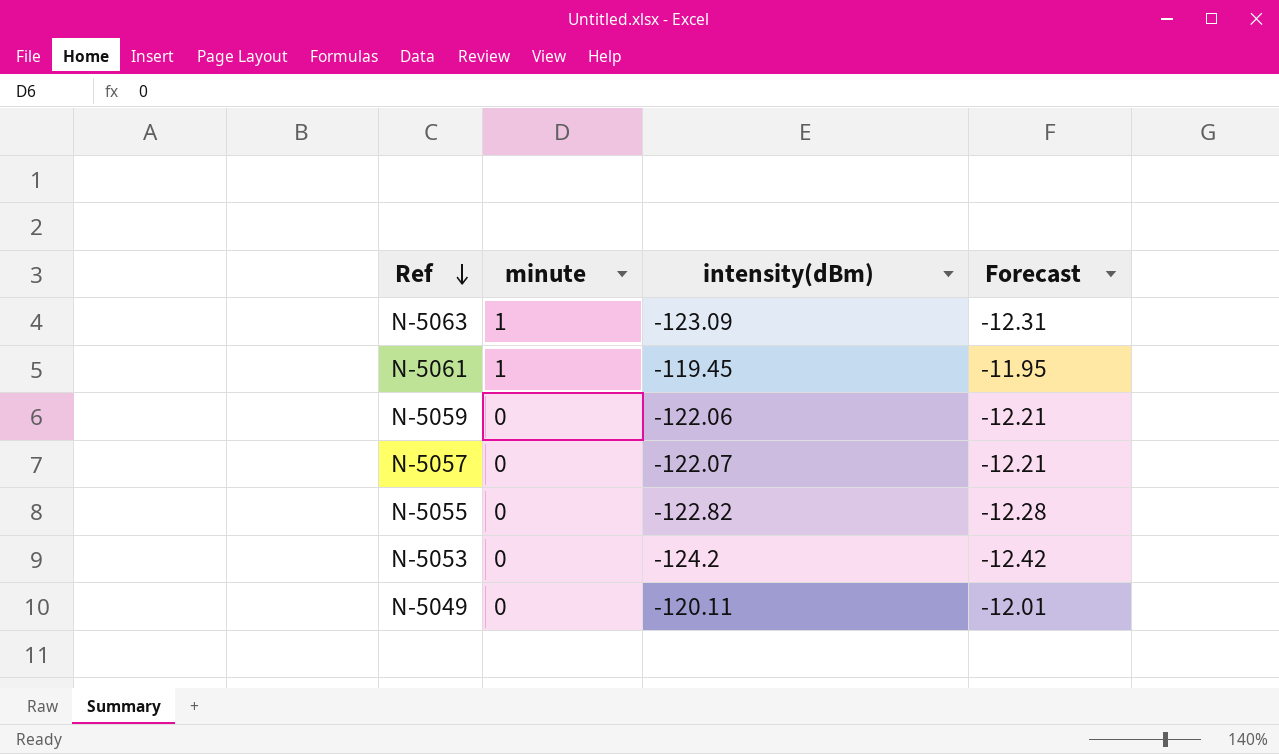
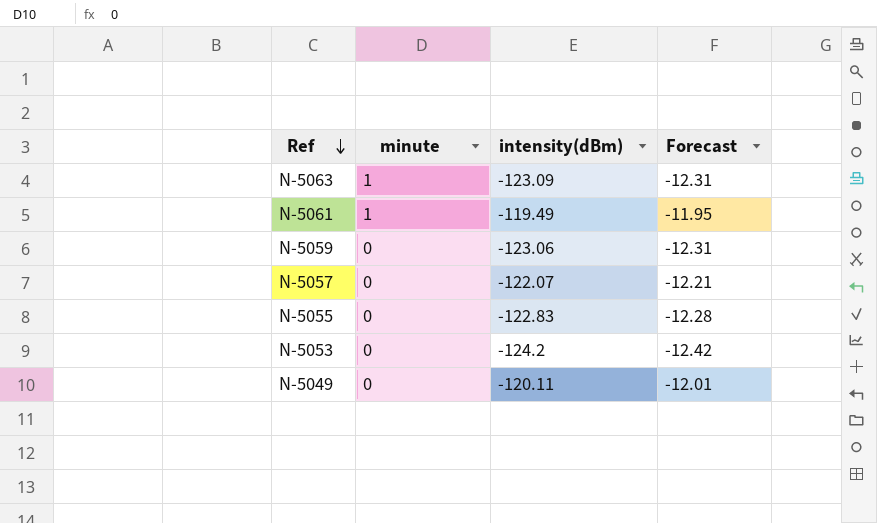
N-5061 | intensity(dBm): -119.45 -> -119.49
N-5059 | intensity(dBm): -122.06 -> -123.06
N-5059 | Forecast: -12.21 -> -12.31
N-5055 | intensity(dBm): -122.82 -> -122.83

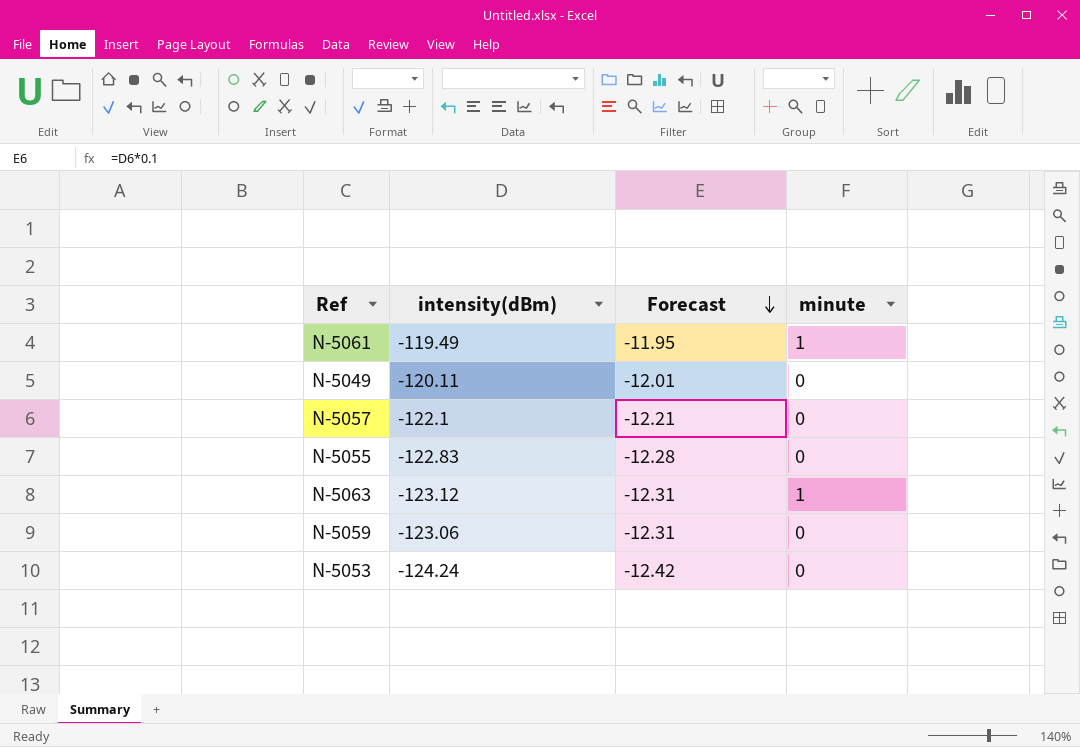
row order: Ref descending -> Forecast descending
column minute | position: 2 -> 4
N-5057 | intensity(dBm): -122.07 -> -122.1
N-5063 | intensity(dBm): -123.09 -> -123.12
N-5053 | intensity(dBm): -124.2 -> -124.24

